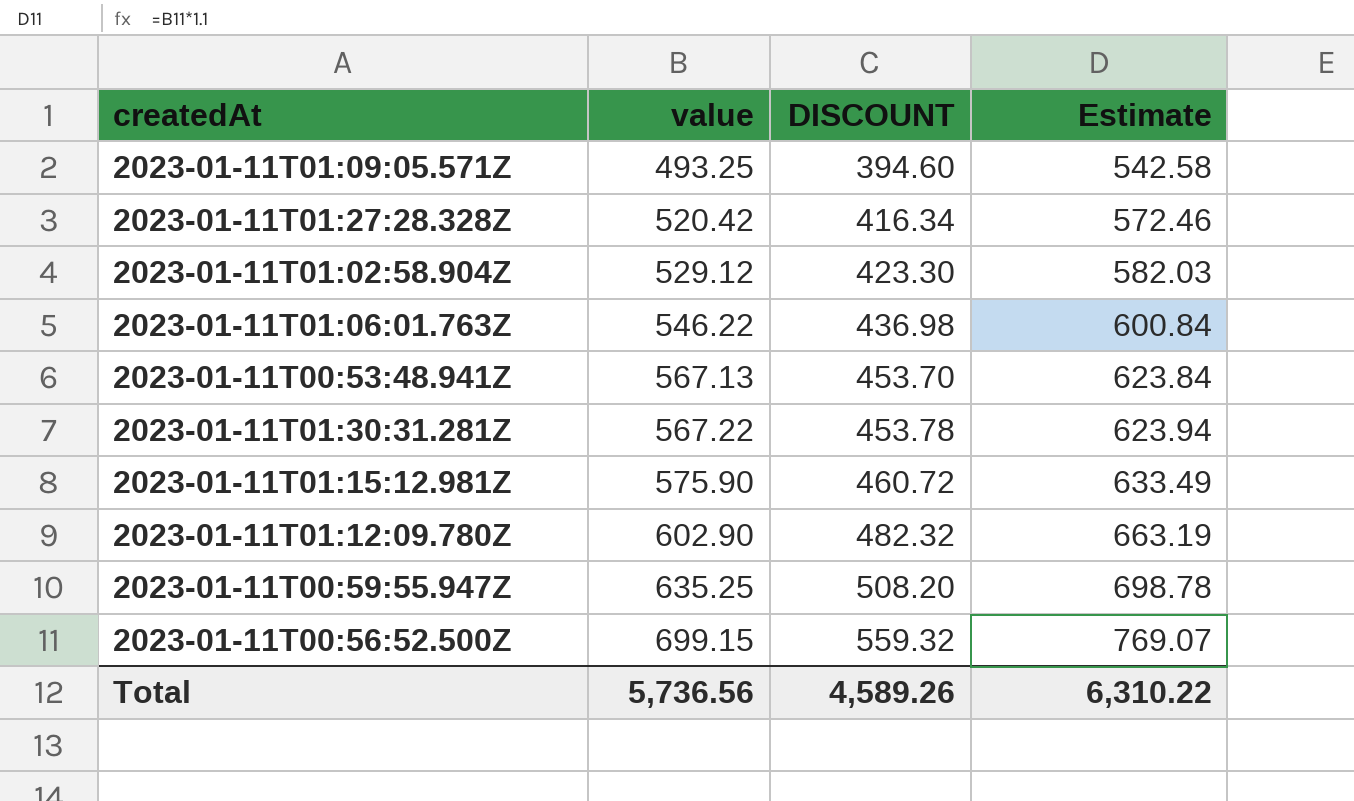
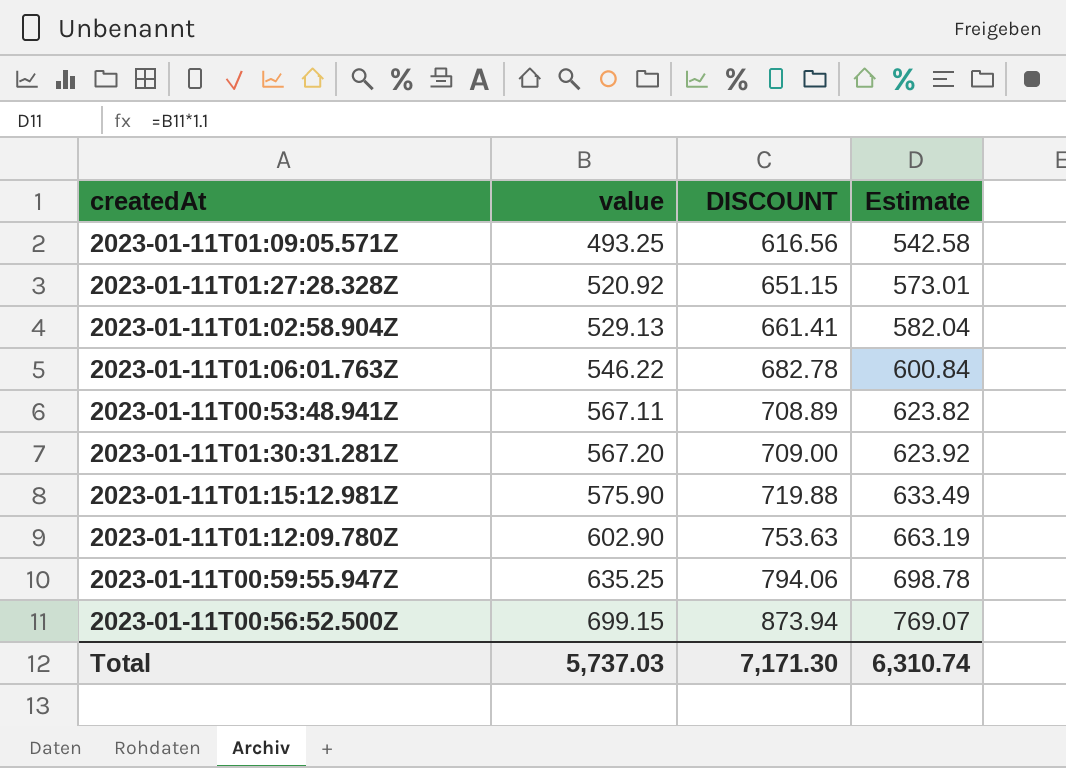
column DISCOUNT | formula: [value] * 0.8 -> [value] * 1.25
2023-01-11T01:27:28.328Z | value: 520.42 -> 520.92
2023-01-11T01:27:28.328Z | Estimate: 572.46 -> 573.01
2023-01-11T01:02:58.904Z | value: 529.12 -> 529.13
2023-01-11T01:02:58.904Z | Estimate: 582.03 -> 582.04
2023-01-11T00:53:48.941Z | value: 567.13 -> 567.11
2023-01-11T00:53:48.941Z | Estimate: 623.84 -> 623.82
2023-01-11T01:30:31.281Z | value: 567.22 -> 567.20
2023-01-11T01:30:31.281Z | Estimate: 623.94 -> 623.92
Total | value: 5,736.56 -> 5,737.03
Total | DISCOUNT: 4,589.26 -> 7,171.30
Total | Estimate: 6,310.22 -> 6,310.74

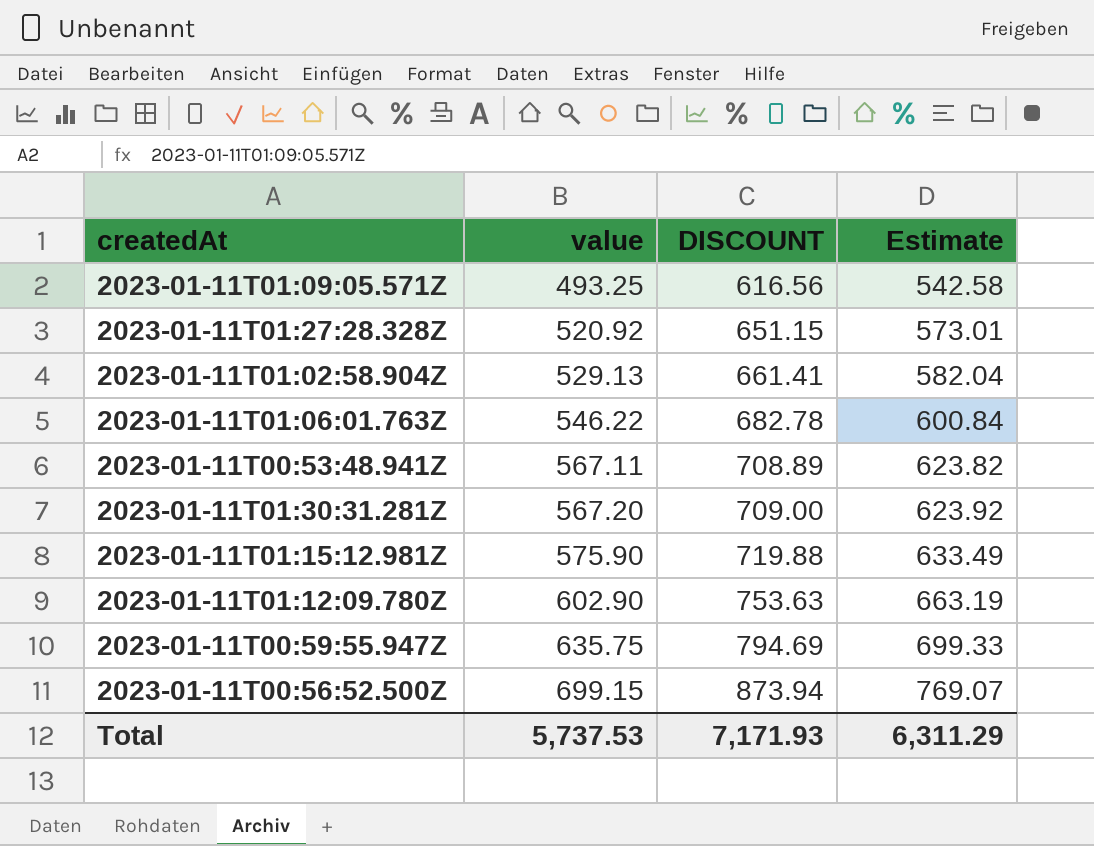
2023-01-11T00:59:55.947Z | value: 635.25 -> 635.75
2023-01-11T00:59:55.947Z | DISCOUNT: 794.06 -> 794.69
2023-01-11T00:59:55.947Z | Estimate: 698.78 -> 699.33
Total | value: 5,737.03 -> 5,737.53
Total | DISCOUNT: 7,171.30 -> 7,171.93
Total | Estimate: 6,310.74 -> 6,311.29

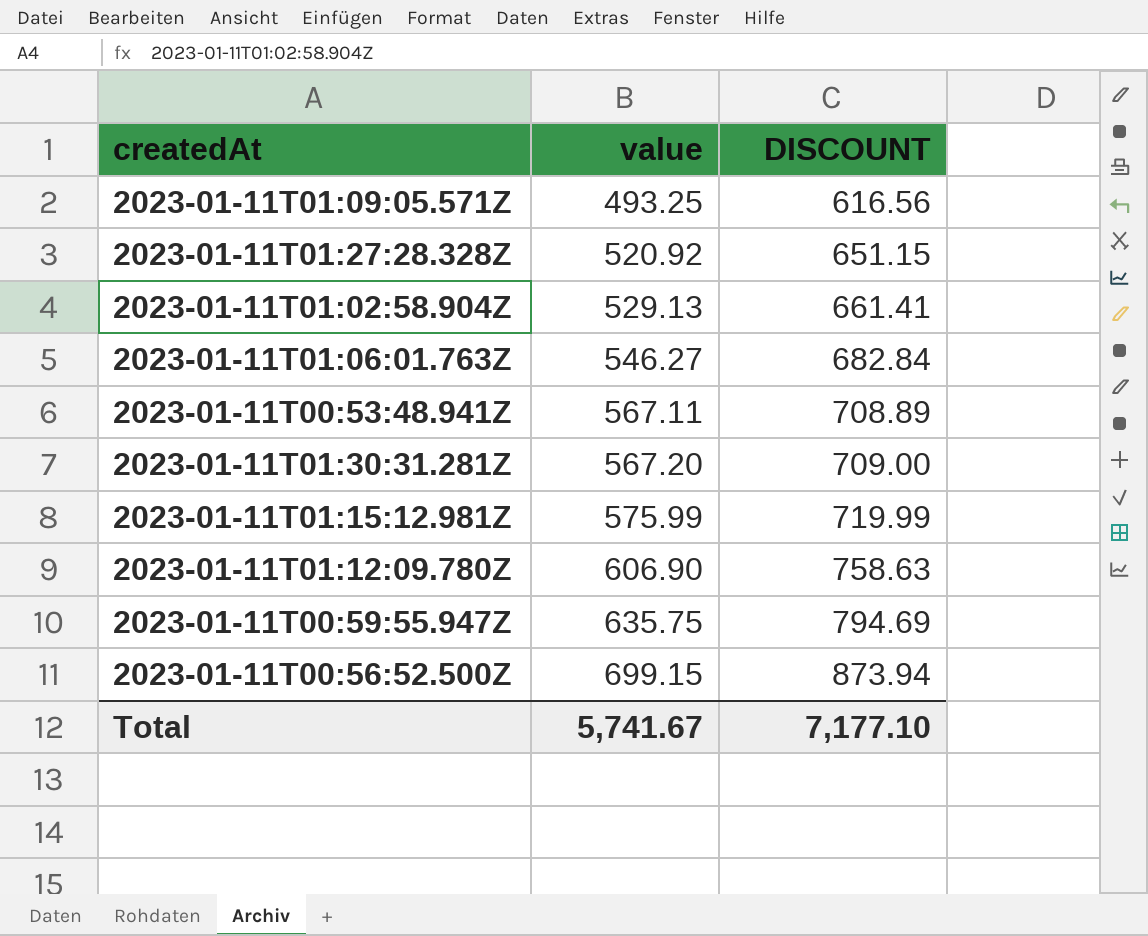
column Estimate | formula: [value] * 1.1 -> none
2023-01-11T01:06:01.763Z | value: 546.22 -> 546.27
2023-01-11T01:06:01.763Z | DISCOUNT: 682.78 -> 682.84
2023-01-11T01:15:12.981Z | value: 575.90 -> 575.99
2023-01-11T01:15:12.981Z | DISCOUNT: 719.88 -> 719.99
2023-01-11T01:12:09.780Z | value: 602.90 -> 606.90
2023-01-11T01:12:09.780Z | DISCOUNT: 753.63 -> 758.63
Total | value: 5,737.53 -> 5,741.67
Total | DISCOUNT: 7,171.93 -> 7,177.10

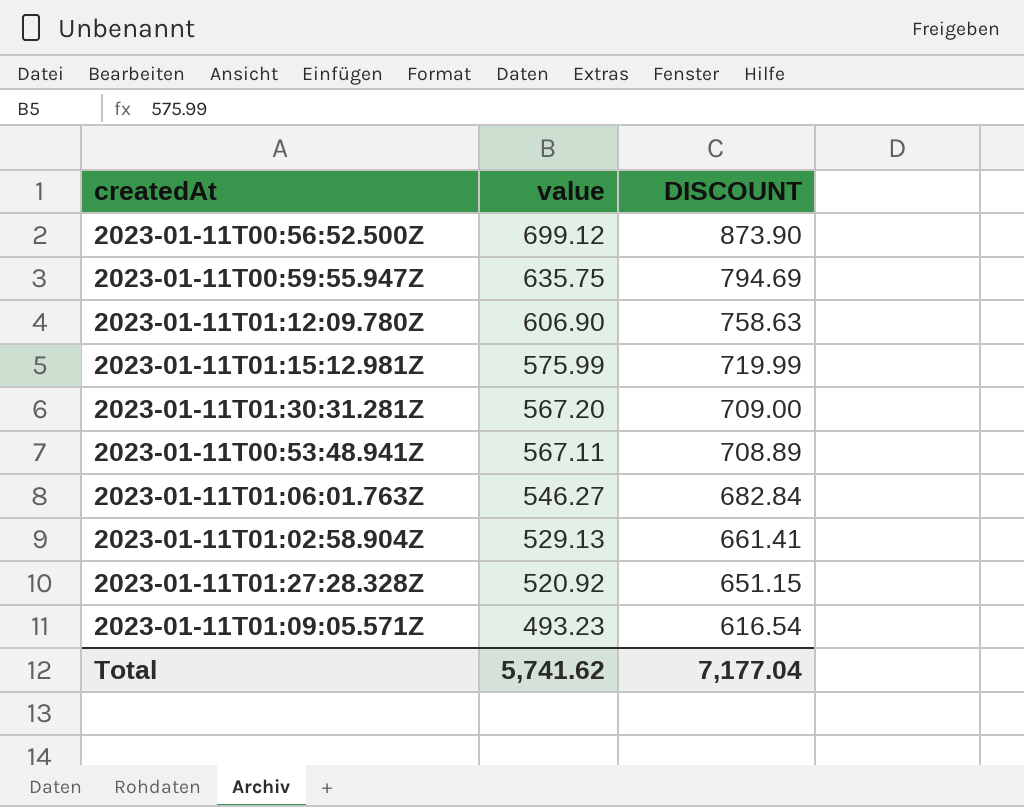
row order: value ascending -> value descending
2023-01-11T00:56:52.500Z | value: 699.15 -> 699.12
2023-01-11T00:56:52.500Z | DISCOUNT: 873.94 -> 873.90
2023-01-11T01:09:05.571Z | value: 493.25 -> 493.23
2023-01-11T01:09:05.571Z | DISCOUNT: 616.56 -> 616.54
Total | value: 5,741.67 -> 5,741.62
Total | DISCOUNT: 7,177.10 -> 7,177.04

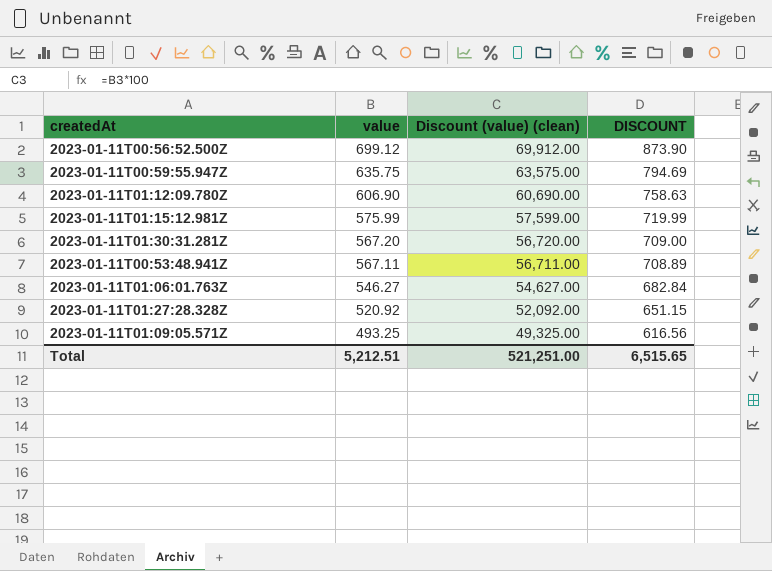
column Discount (value) (clean) | formula: none -> [value] * 100
row 2023-01-11T01:02:58.904Z: 529.13 | 661.41 -> none
2023-01-11T01:09:05.571Z | value: 493.23 -> 493.25
2023-01-11T01:09:05.571Z | DISCOUNT: 616.54 -> 616.56
Total | value: 5,741.62 -> 5,212.51
Total | DISCOUNT: 7,177.04 -> 6,515.65

